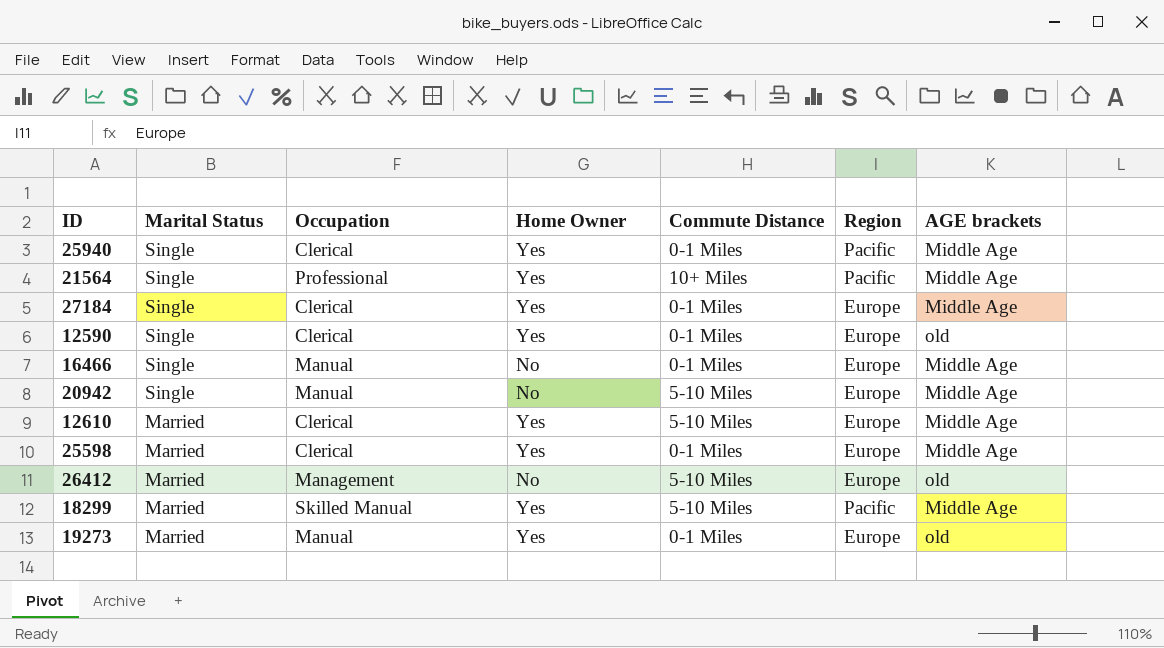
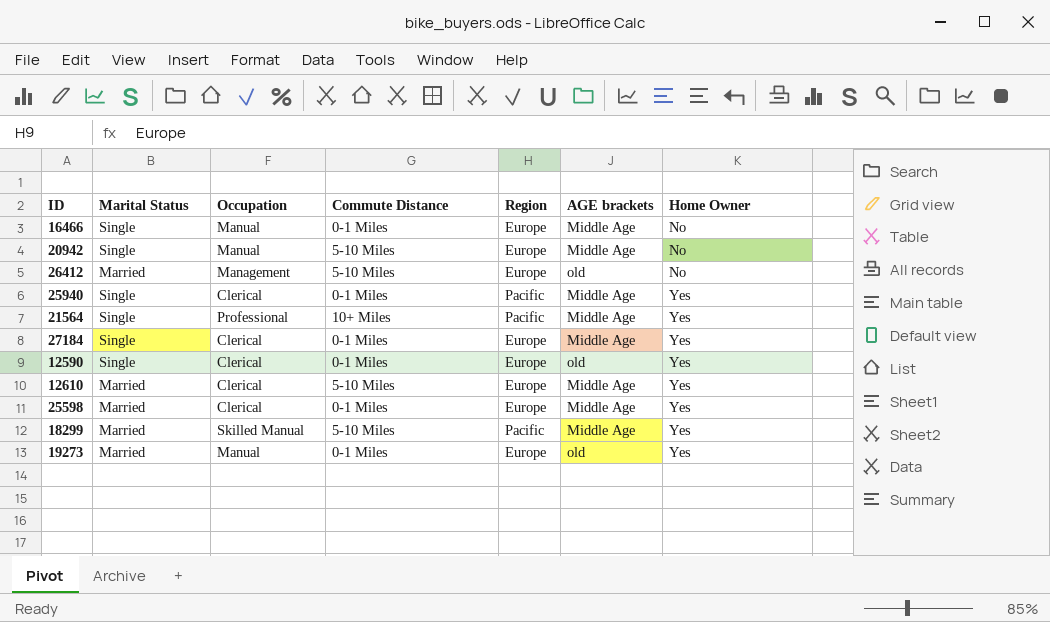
row order: Marital Status descending -> Home Owner ascending
column Home Owner | position: 4 -> 7

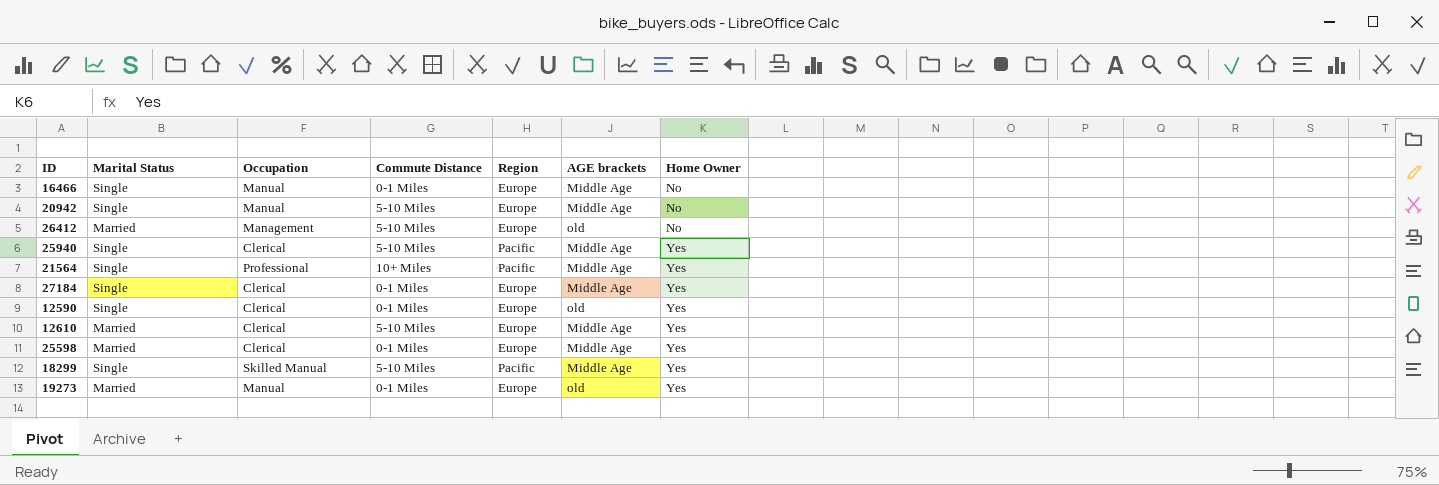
25940 | Commute Distance: 0-1 Miles -> 5-10 Miles
18299 | Marital Status: Married -> Single

